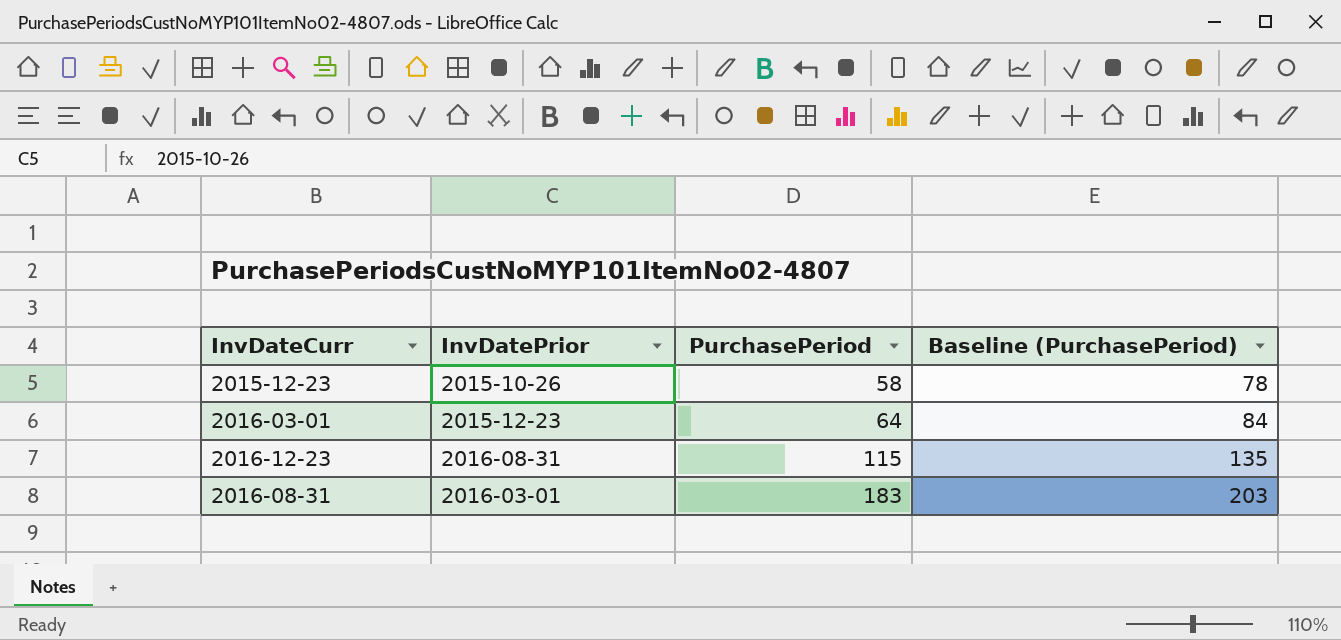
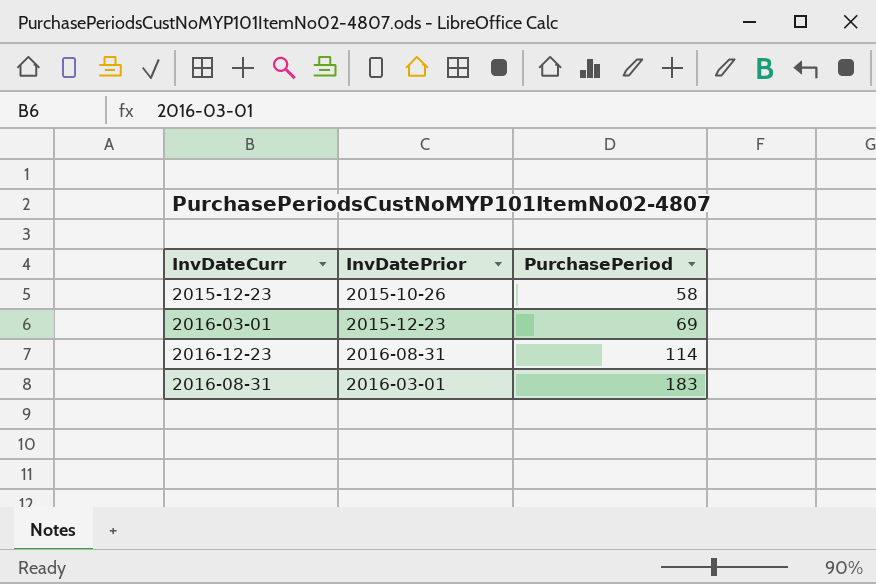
column Baseline (PurchasePeriod) | formula: [PurchasePeriod] + 20 -> none
2016-03-01 | PurchasePeriod: 64 -> 69
2016-12-23 | PurchasePeriod: 115 -> 114

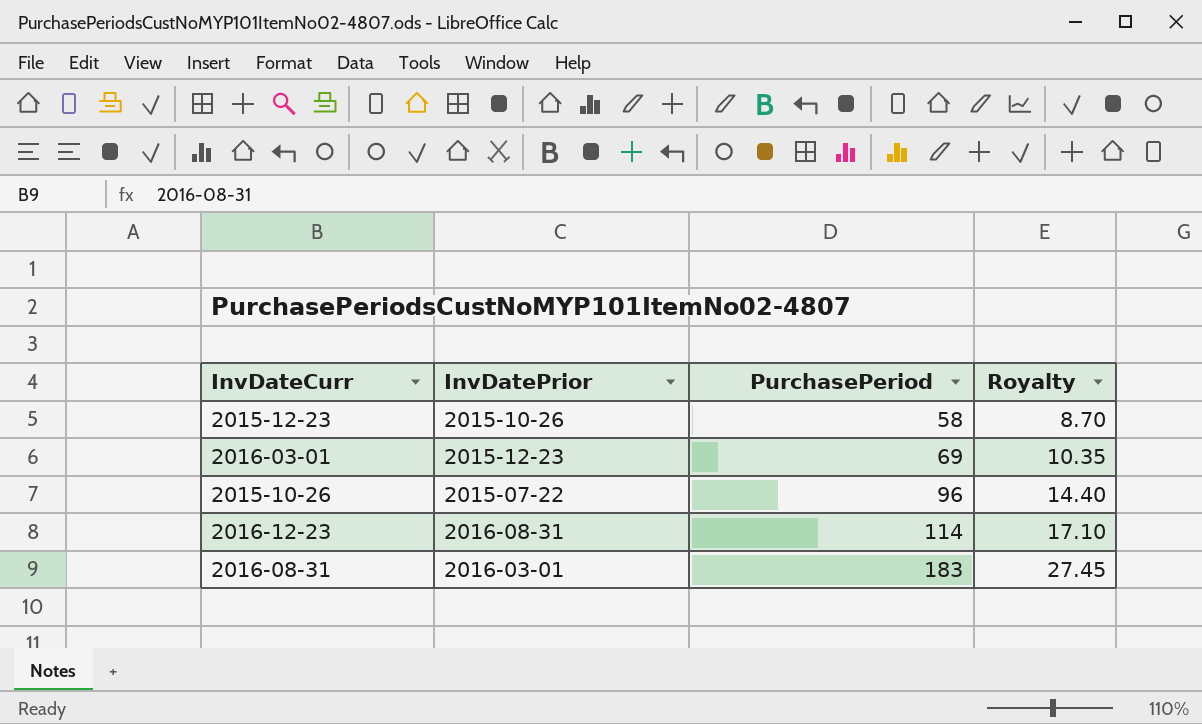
column Royalty | formula: none -> [PurchasePeriod] * 0.15
row 2015-10-26: none -> 2015-07-22 | 96 | 14.40

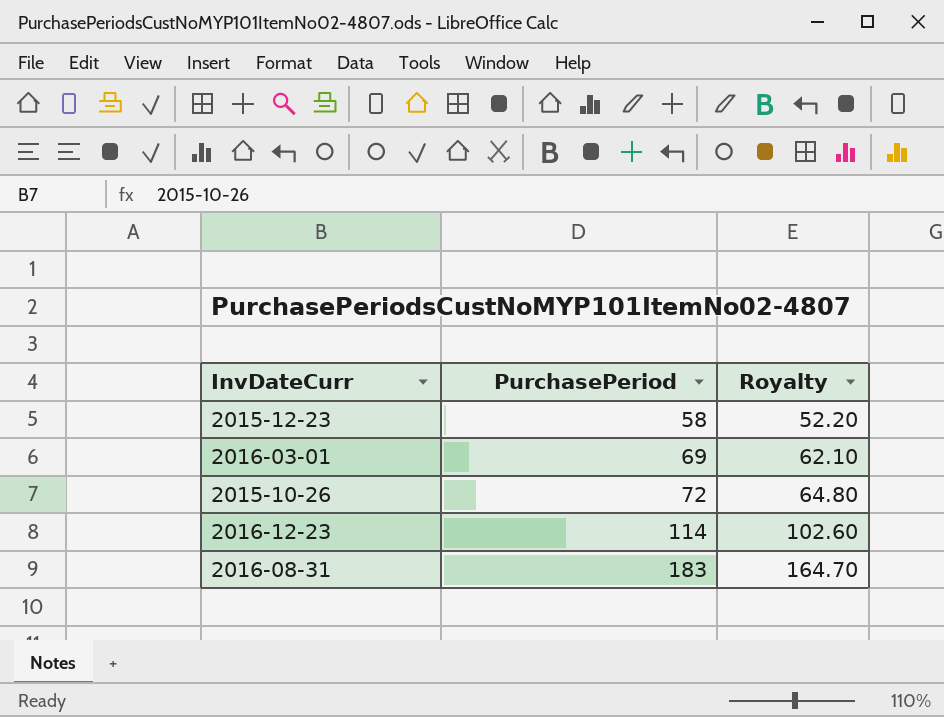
column InvDatePrior | position: 2 -> none
column Royalty | formula: [PurchasePeriod] * 0.15 -> [PurchasePeriod] * 0.9
2015-10-26 | PurchasePeriod: 96 -> 72

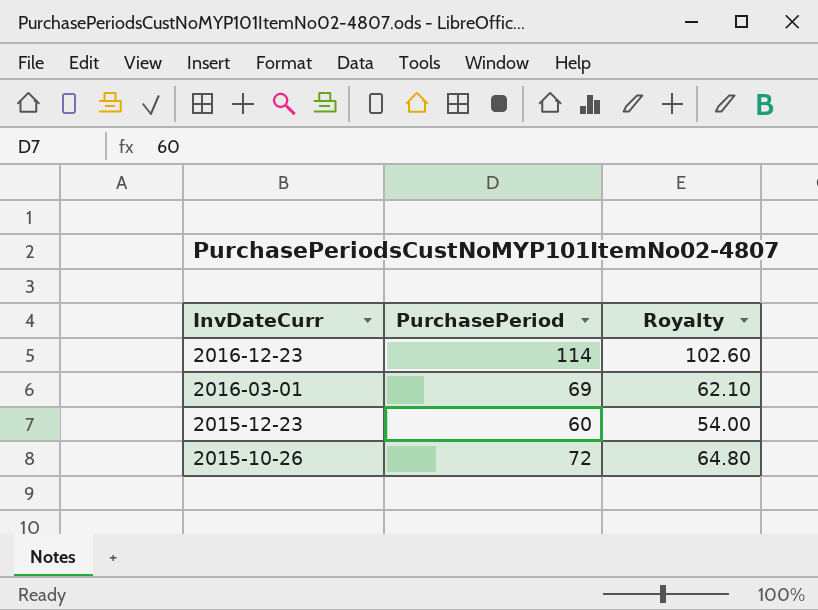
row order: PurchasePeriod ascending -> InvDateCurr descending
row 2016-08-31: 183 | 164.70 -> none
2015-12-23 | PurchasePeriod: 58 -> 60
2015-12-23 | Royalty: 52.20 -> 54.00

